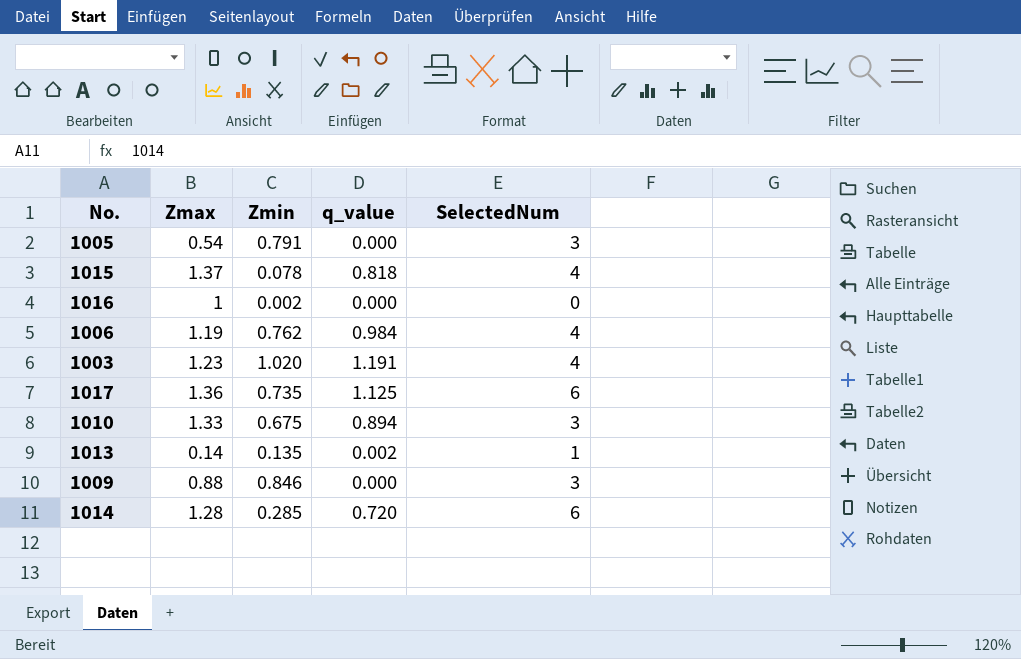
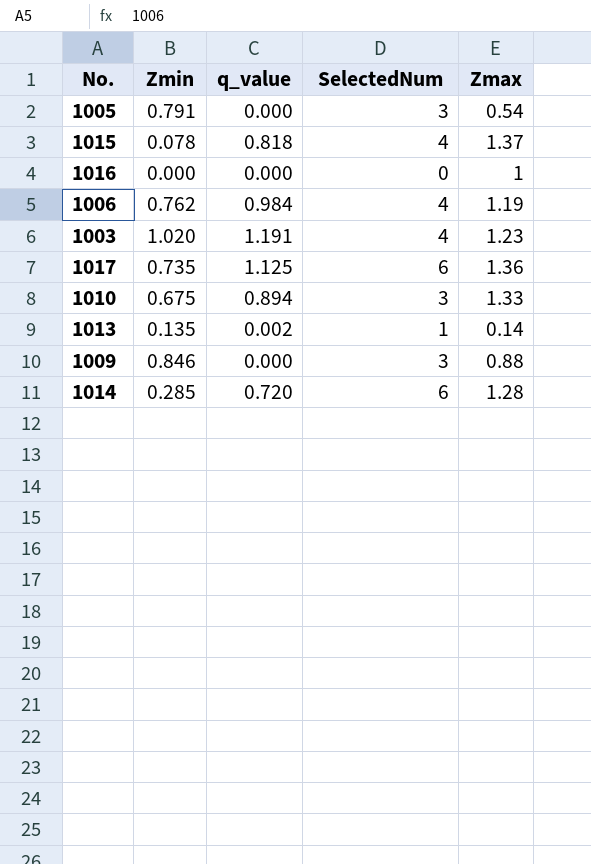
column Zmax | position: 2 -> 5
1016 | Zmin: 0.002 -> 0.000

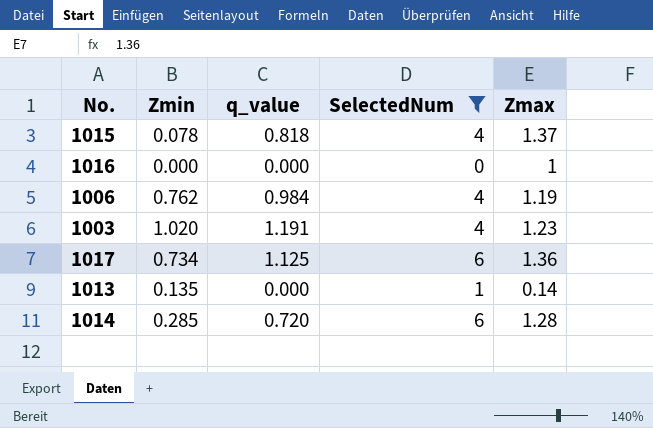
filter: none -> SelectedNum != 3
1017 | Zmin: 0.735 -> 0.734
1013 | q_value: 0.002 -> 0.000

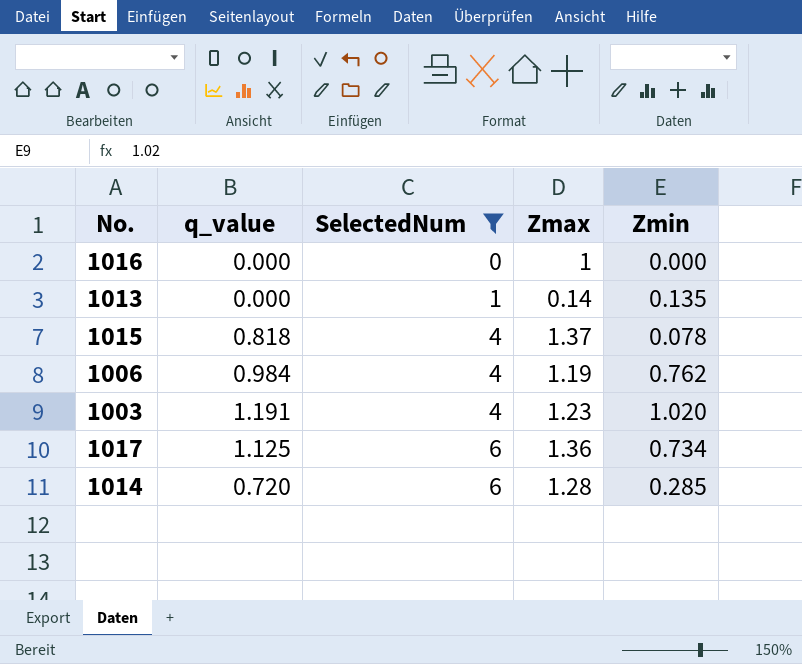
row order: none -> SelectedNum ascending
column Zmin | position: 2 -> 5

